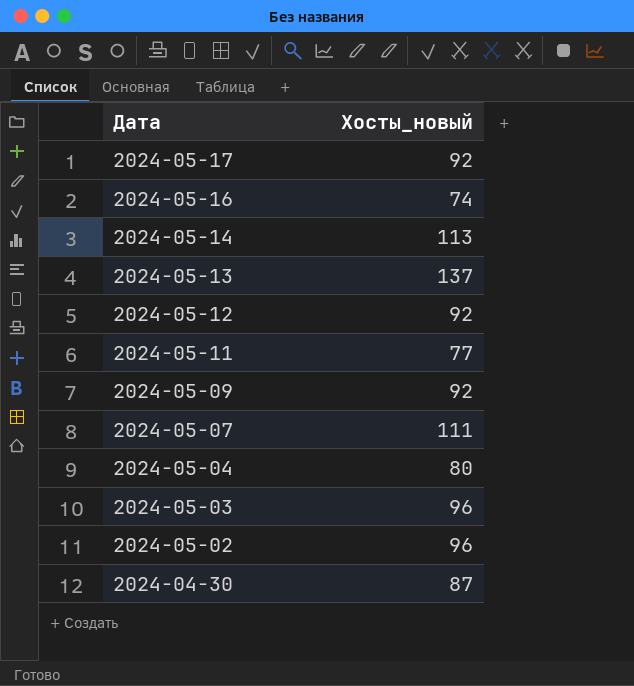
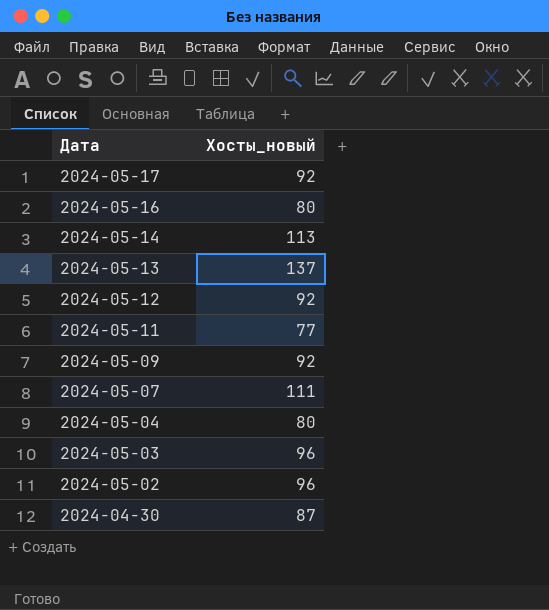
2024-05-16 | Хосты_новый: 74 -> 80

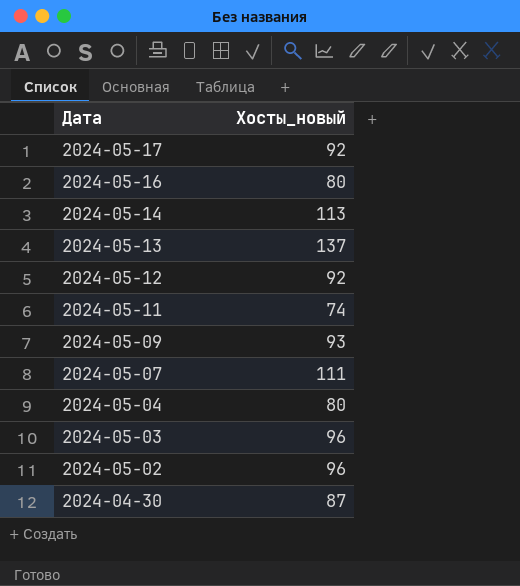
2024-05-11 | Хосты_новый: 77 -> 74
2024-05-09 | Хосты_новый: 92 -> 93

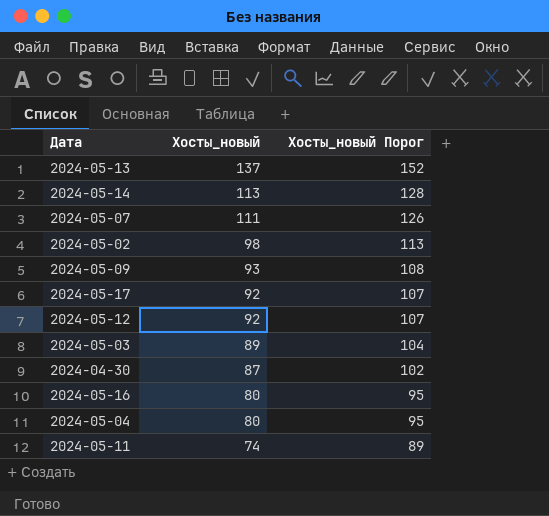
row order: Дата descending -> Хосты_новый descending
column Хосты_новый Порог | formula: none -> [Хосты_новый] + 15
2024-05-02 | Хосты_новый: 96 -> 98
2024-05-03 | Хосты_новый: 96 -> 89

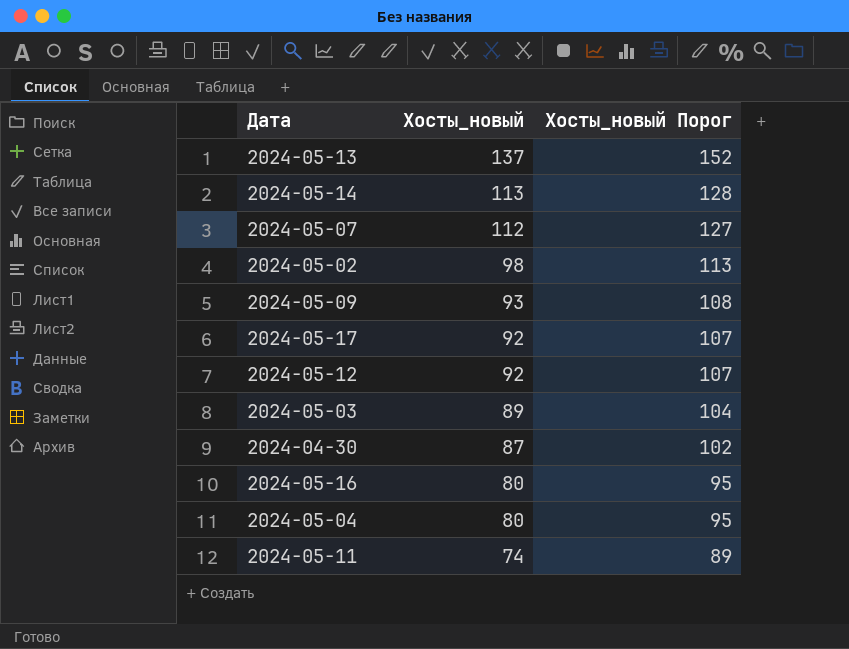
2024-05-07 | Хосты_новый: 111 -> 112
2024-05-07 | Хосты_новый Порог: 126 -> 127

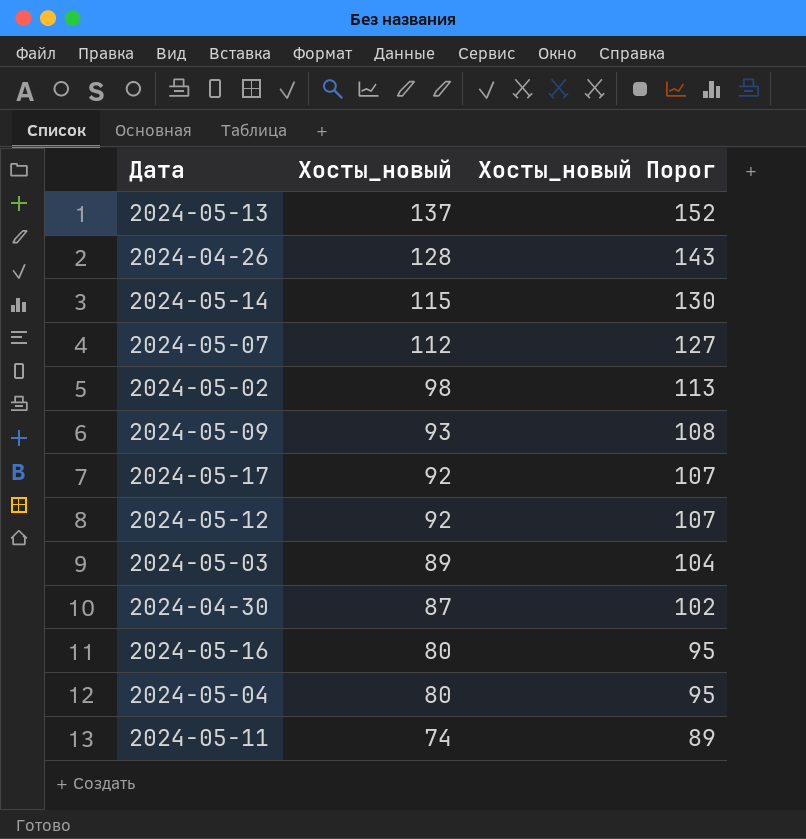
row 2024-04-26: none -> 128 | 143
2024-05-14 | Хосты_новый: 113 -> 115
2024-05-14 | Хосты_новый Порог: 128 -> 130

